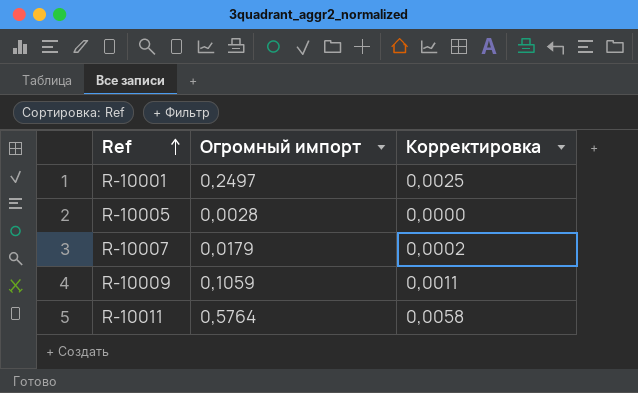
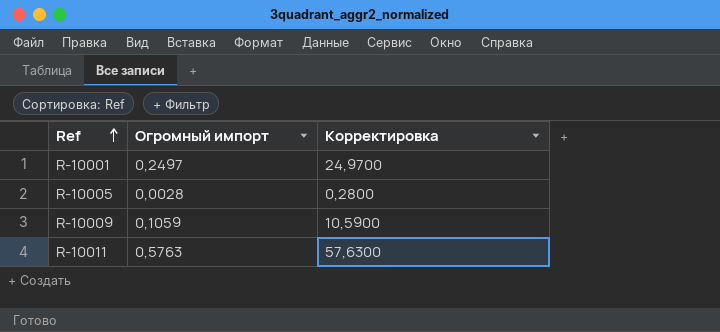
column Корректировка | formula: [Огромный импорт] * 0,01 -> [Огромный импорт] * 100
row R-10007: 0,0179 | 0,0002 -> none
R-10011 | Огромный импорт: 0,5764 -> 0,5763

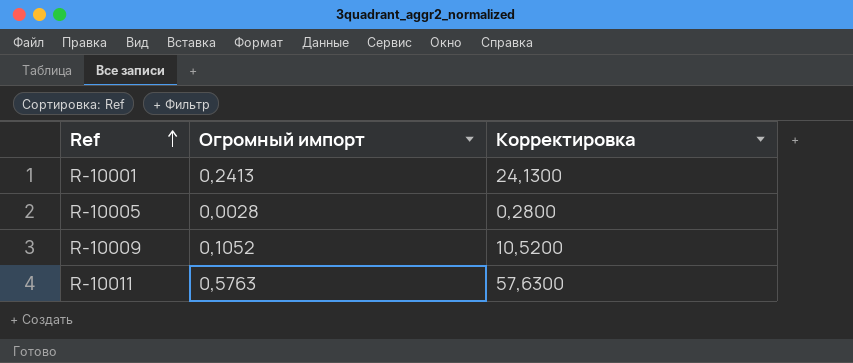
R-10001 | Огромный импорт: 0,2497 -> 0,2413
R-10001 | Корректировка: 24,9700 -> 24,1300
R-10009 | Огромный импорт: 0,1059 -> 0,1052
R-10009 | Корректировка: 10,5900 -> 10,5200

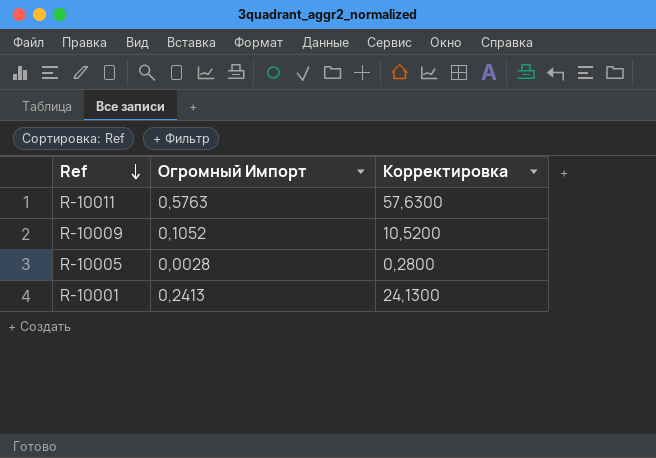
row order: Ref ascending -> Ref descending
column name: Огромный импорт -> Огромный Импорт

